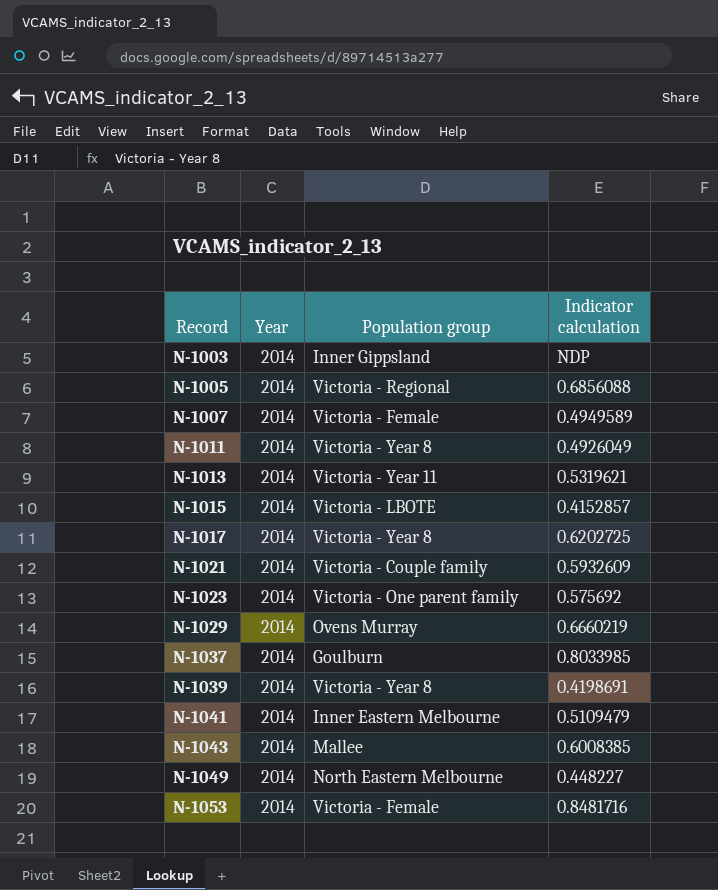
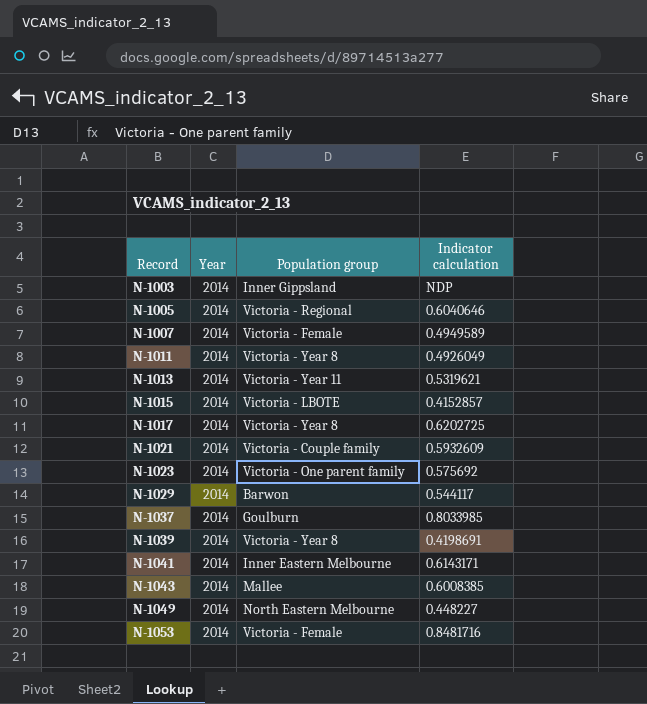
N-1005 | Indicator calculation: 0.6856088 -> 0.6040646
N-1029 | Population group: Ovens Murray -> Barwon
N-1029 | Indicator calculation: 0.6660219 -> 0.544117
N-1041 | Indicator calculation: 0.5109479 -> 0.6143171

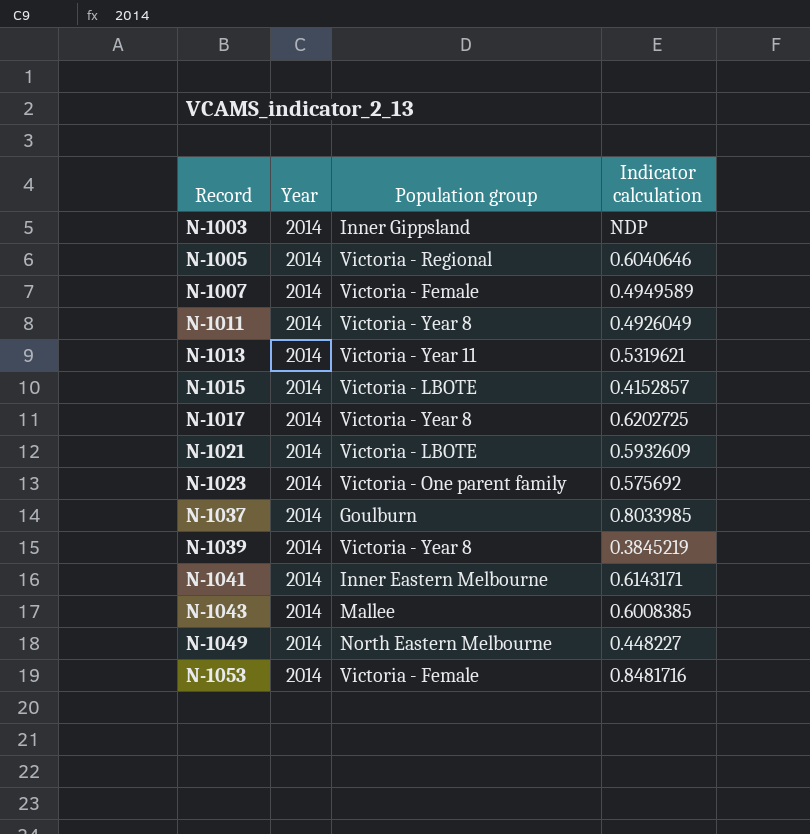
row N-1029: 2014 | Barwon | 0.544117 -> none
N-1021 | Population group: Victoria - Couple family -> Victoria - LBOTE
N-1039 | Indicator calculation: 0.4198691 -> 0.3845219

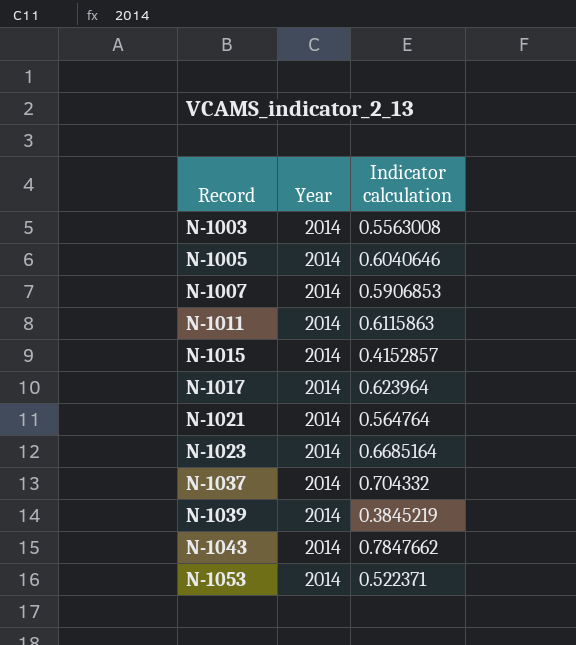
column Population group | position: 3 -> none
row N-1013: 2014 | Victoria - Year 11 | 0.5319621 -> none
row N-1041: 2014 | Inner Eastern Melbourne | 0.6143171 -> none
row N-1049: 2014 | North Eastern Melbourne | 0.448227 -> none
N-1003 | Indicator calculation: NDP -> 0.5563008
N-1007 | Indicator calculation: 0.4949589 -> 0.5906853
N-1011 | Indicator calculation: 0.4926049 -> 0.6115863
N-1017 | Indicator calculation: 0.6202725 -> 0.623964
N-1021 | Indicator calculation: 0.5932609 -> 0.564764
N-1023 | Indicator calculation: 0.575692 -> 0.6685164
N-1037 | Indicator calculation: 0.8033985 -> 0.704332
N-1043 | Indicator calculation: 0.6008385 -> 0.7847662
N-1053 | Indicator calculation: 0.8481716 -> 0.522371

